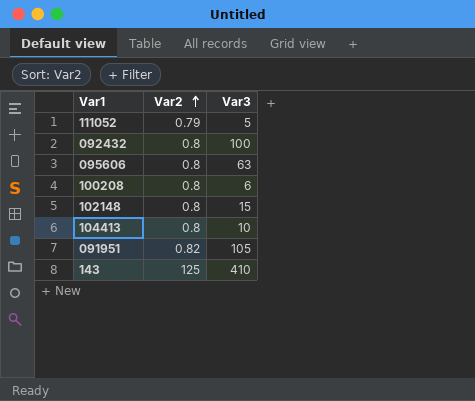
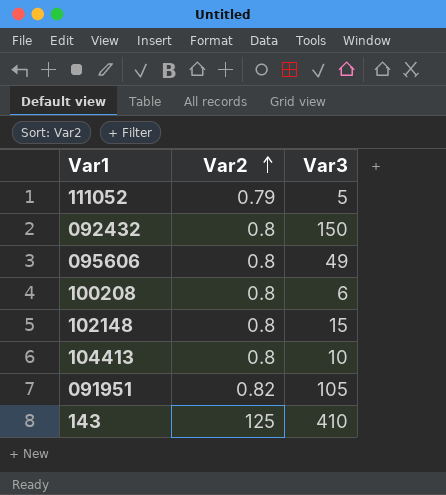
092432 | Var3: 100 -> 150
095606 | Var3: 63 -> 49

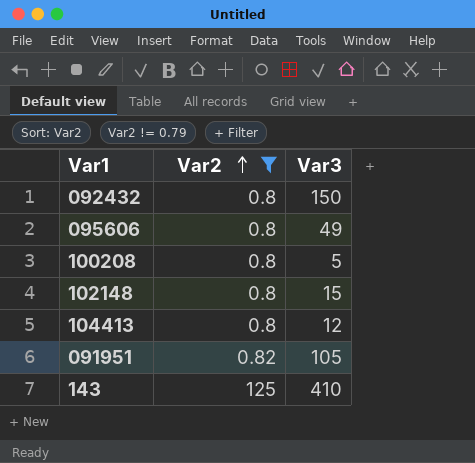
filter: none -> Var2 != 0.79
100208 | Var3: 6 -> 5
104413 | Var3: 10 -> 12

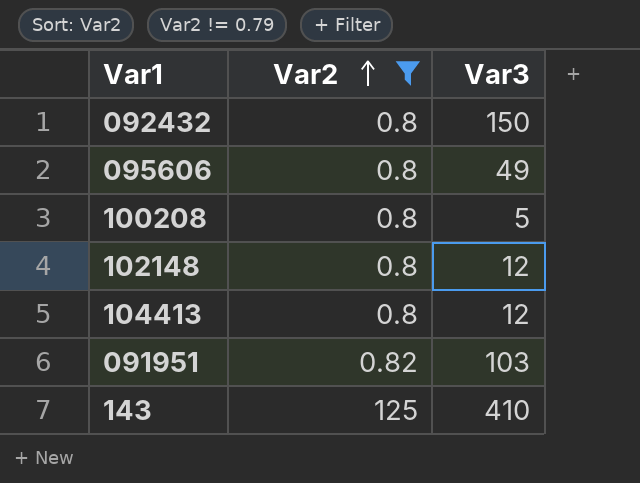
102148 | Var3: 15 -> 12
091951 | Var3: 105 -> 103

